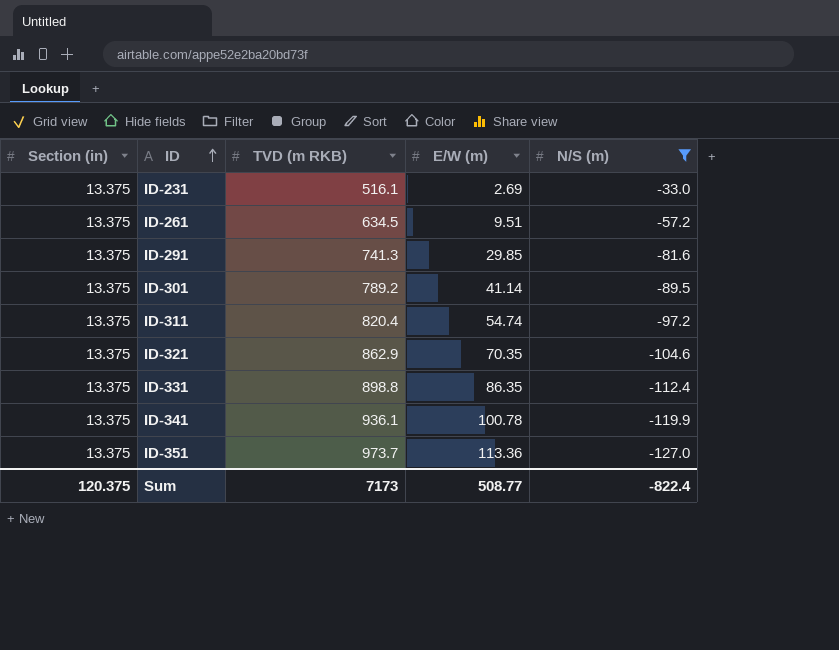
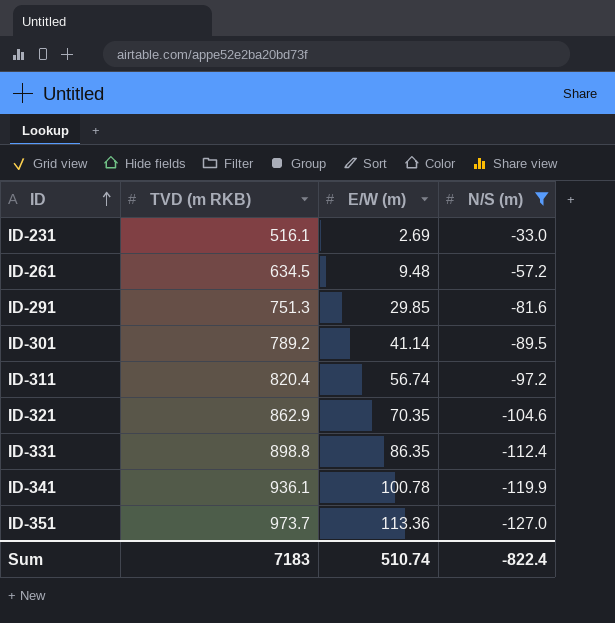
column Section (in) | position: 1 -> none
ID-261 | E/W (m): 9.51 -> 9.48
ID-291 | TVD (m RKB): 741.3 -> 751.3
ID-311 | E/W (m): 54.74 -> 56.74
Sum | TVD (m RKB): 7173 -> 7183
Sum | E/W (m): 508.77 -> 510.74

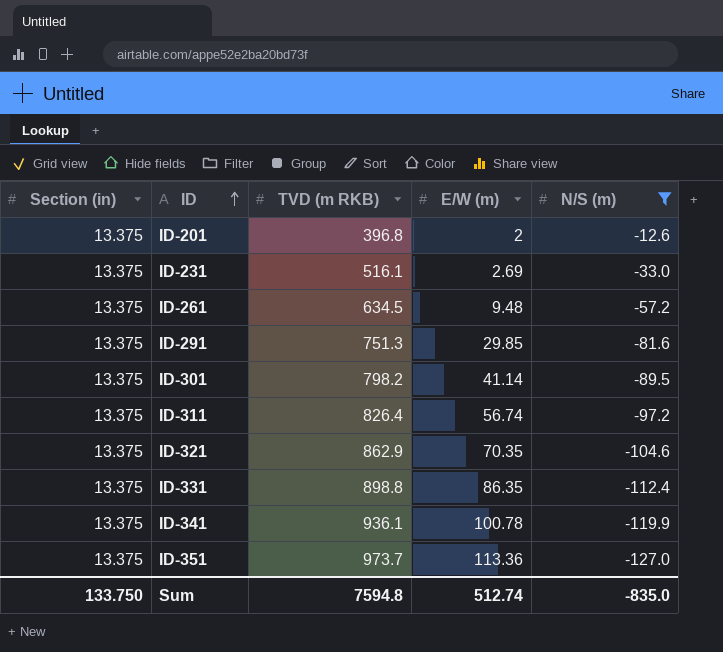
column Section (in) | position: none -> 1
row ID-201: none -> 13.375 | 396.8 | 2 | -12.6
ID-301 | TVD (m RKB): 789.2 -> 798.2
ID-311 | TVD (m RKB): 820.4 -> 826.4
Sum | TVD (m RKB): 7183 -> 7594.8
Sum | E/W (m): 510.74 -> 512.74
Sum | N/S (m): -822.4 -> -835.0

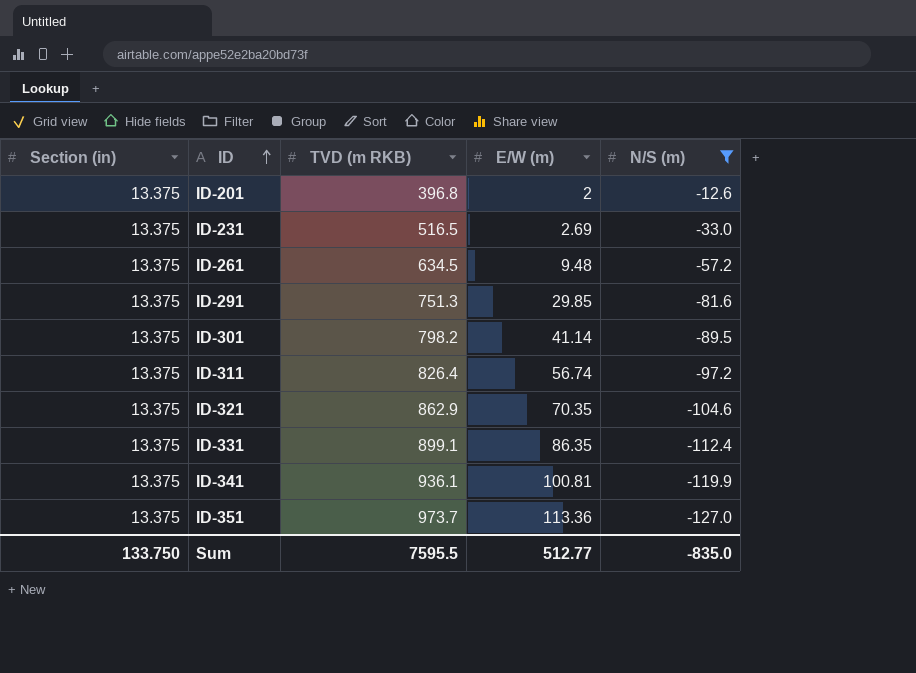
ID-231 | TVD (m RKB): 516.1 -> 516.5
ID-331 | TVD (m RKB): 898.8 -> 899.1
ID-341 | E/W (m): 100.78 -> 100.81
Sum | TVD (m RKB): 7594.8 -> 7595.5
Sum | E/W (m): 512.74 -> 512.77

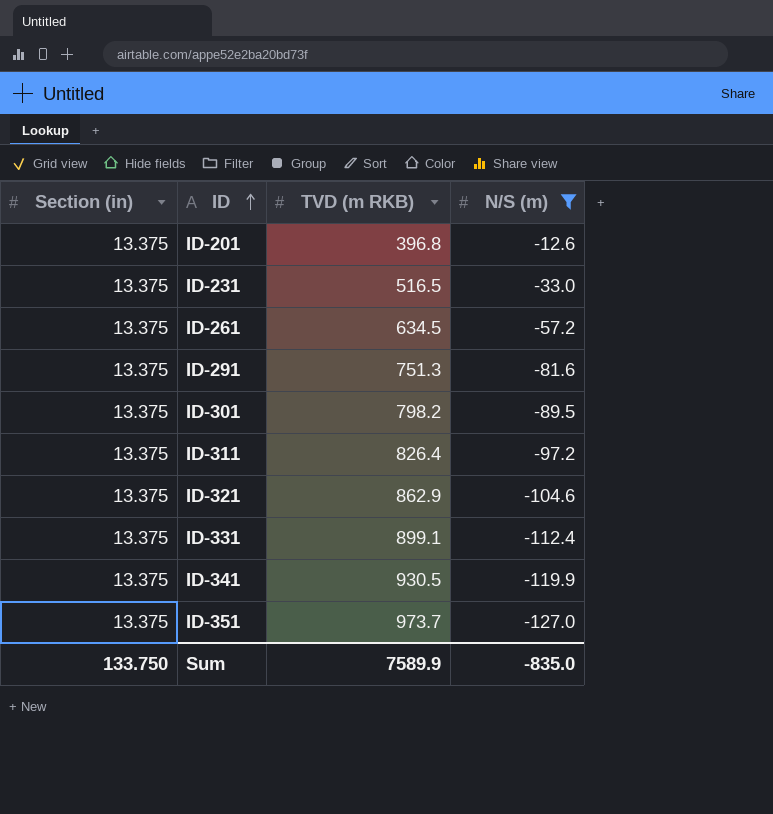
column E/W (m) | position: 4 -> none
ID-341 | TVD (m RKB): 936.1 -> 930.5
Sum | TVD (m RKB): 7595.5 -> 7589.9

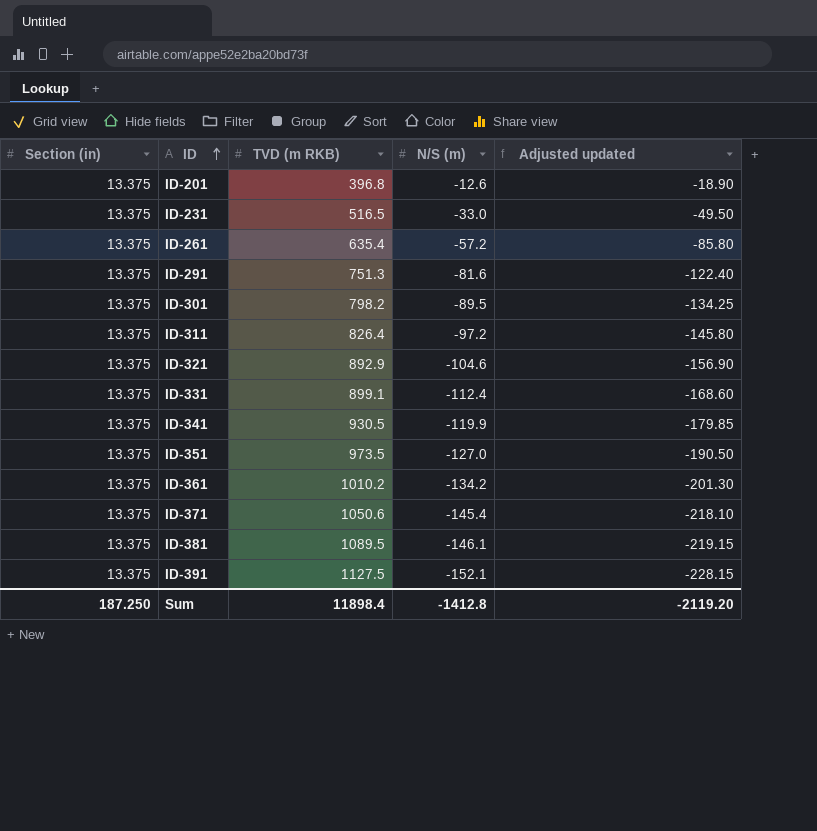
filter: N/S (m) >= -127.0 -> none
column Adjusted updated | formula: none -> [N/S (m)] * 1.5
ID-261 | TVD (m RKB): 634.5 -> 635.4
ID-321 | TVD (m RKB): 862.9 -> 892.9
ID-351 | TVD (m RKB): 973.7 -> 973.5
Sum | Section (in): 133.750 -> 187.250
Sum | TVD (m RKB): 7589.9 -> 11898.4
Sum | N/S (m): -835.0 -> -1412.8

